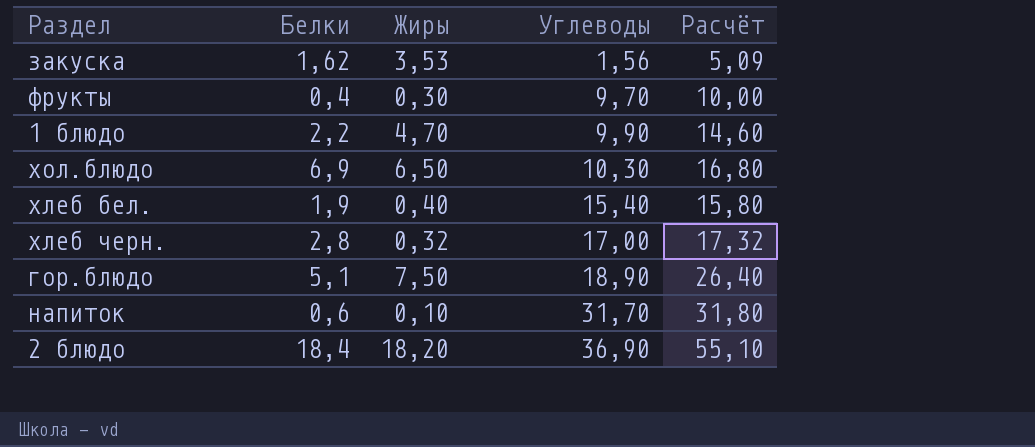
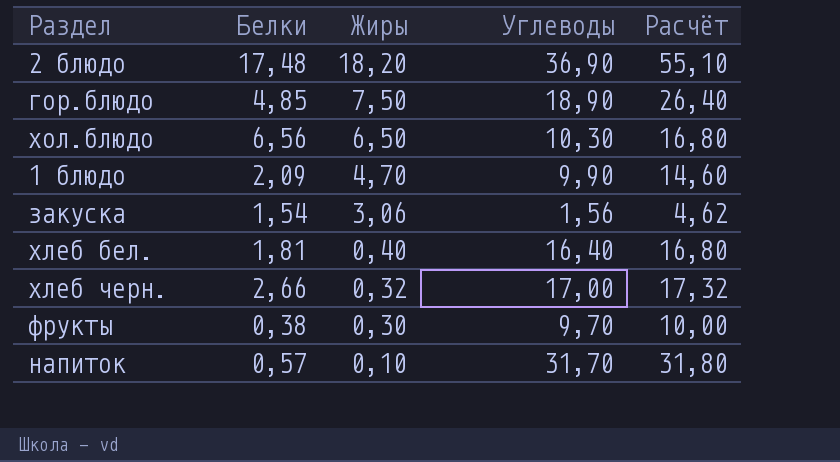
row order: Углеводы ascending -> Жиры descending
2 блюдо | Белки: 18,4 -> 17,48
гор.блюдо | Белки: 5,1 -> 4,85
хол.блюдо | Белки: 6,9 -> 6,56
1 блюдо | Белки: 2,2 -> 2,09
закуска | Белки: 1,62 -> 1,54
закуска | Жиры: 3,53 -> 3,06
закуска | Расчёт: 5,09 -> 4,62
хлеб бел. | Белки: 1,9 -> 1,81
хлеб бел. | Углеводы: 15,40 -> 16,40
хлеб бел. | Расчёт: 15,80 -> 16,80
хлеб черн. | Белки: 2,8 -> 2,66
фрукты | Белки: 0,4 -> 0,38
напиток | Белки: 0,6 -> 0,57

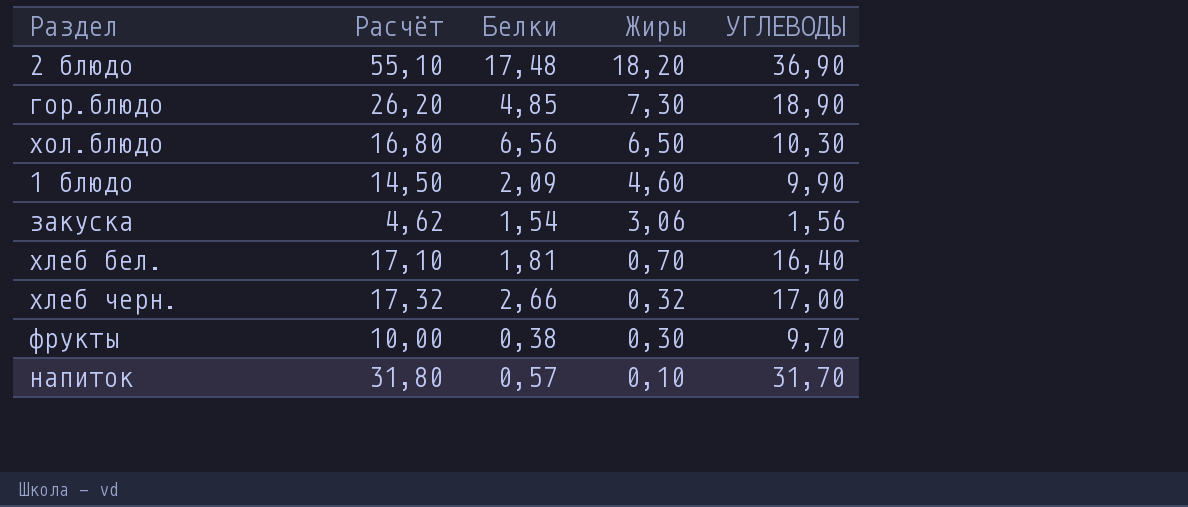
column Расчёт | position: 5 -> 2
column name: Углеводы -> УГЛЕВОДЫ
гор.блюдо | Расчёт: 26,40 -> 26,20
гор.блюдо | Жиры: 7,50 -> 7,30
1 блюдо | Расчёт: 14,60 -> 14,50
1 блюдо | Жиры: 4,70 -> 4,60
хлеб бел. | Расчёт: 16,80 -> 17,10
хлеб бел. | Жиры: 0,40 -> 0,70

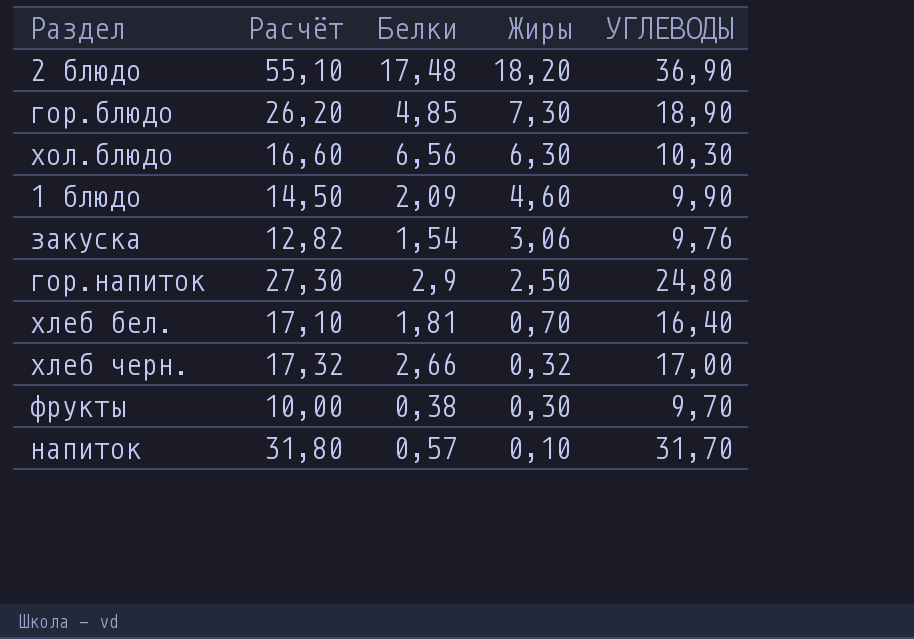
хол.блюдо | Расчёт: 16,80 -> 16,60
хол.блюдо | Жиры: 6,50 -> 6,30
закуска | Расчёт: 4,62 -> 12,82
закуска | УГЛЕВОДЫ: 1,56 -> 9,76
row гор.напиток: none -> 27,30 | 2,9 | 2,50 | 24,80

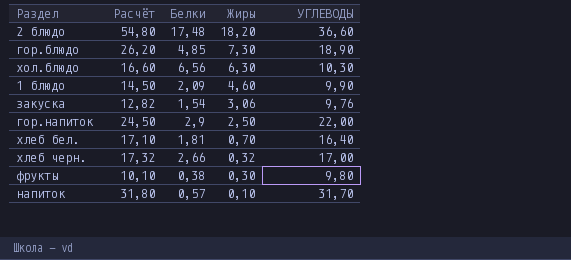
2 блюдо | Расчёт: 55,10 -> 54,80
2 блюдо | УГЛЕВОДЫ: 36,90 -> 36,60
гор.напиток | Расчёт: 27,30 -> 24,50
гор.напиток | УГЛЕВОДЫ: 24,80 -> 22,00
фрукты | Расчёт: 10,00 -> 10,10
фрукты | УГЛЕВОДЫ: 9,70 -> 9,80

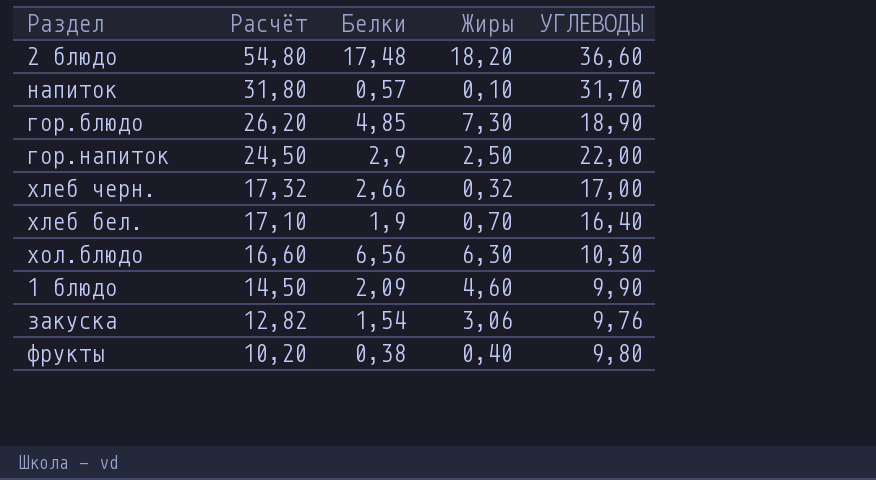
row order: Жиры descending -> Расчёт descending
хлеб бел. | Белки: 1,81 -> 1,9
фрукты | Расчёт: 10,10 -> 10,20
фрукты | Жиры: 0,30 -> 0,40

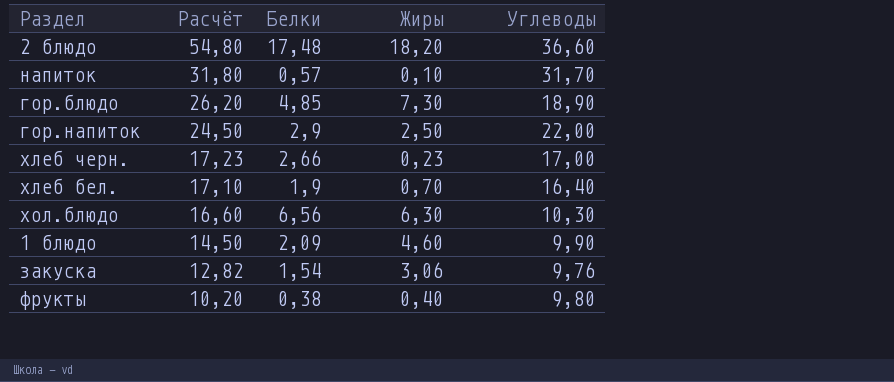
column name: УГЛЕВОДЫ -> Углеводы
хлеб черн. | Расчёт: 17,32 -> 17,23
хлеб черн. | Жиры: 0,32 -> 0,23

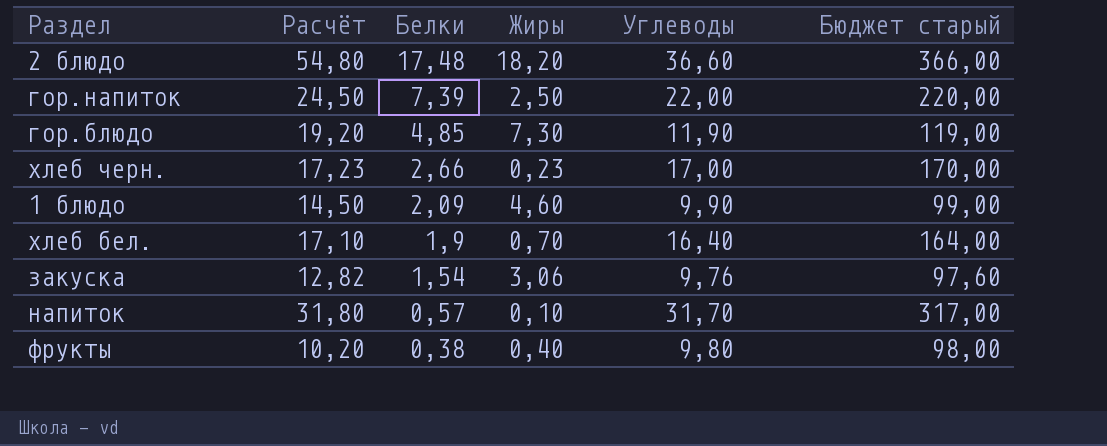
row order: Расчёт descending -> Белки descending
column Бюджет старый | formula: none -> [Углеводы] * 10
row хол.блюдо: 16,60 | 6,56 | 6,30 | 10,30 -> none
гор.напиток | Белки: 2,9 -> 7,39
гор.блюдо | Расчёт: 26,20 -> 19,20
гор.блюдо | Углеводы: 18,90 -> 11,90

